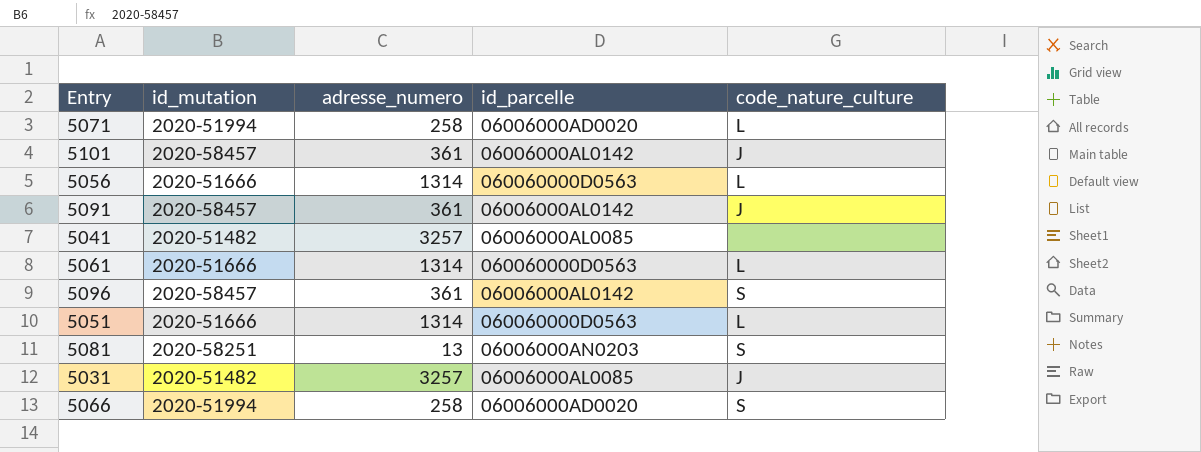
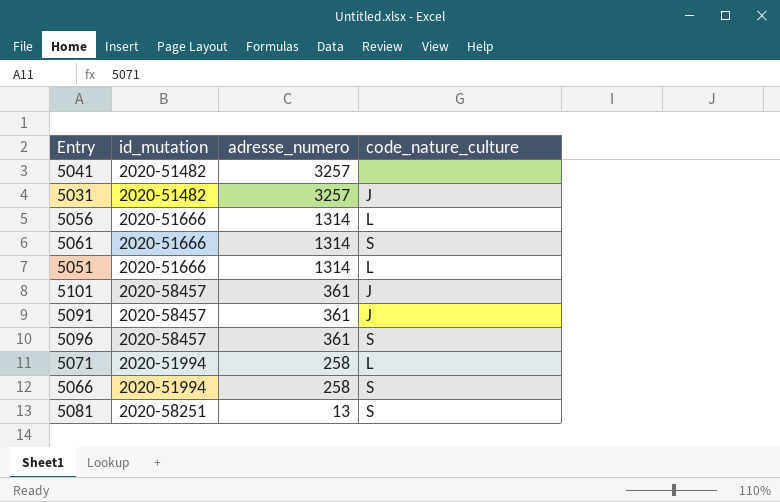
row order: none -> adresse_numero descending
column id_parcelle | position: 4 -> none
5061 | code_nature_culture: L -> S

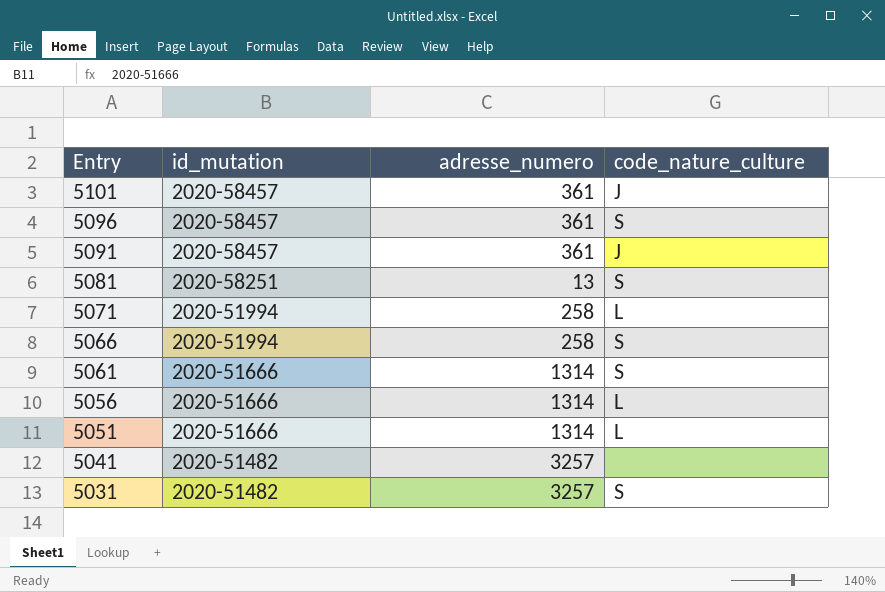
row order: adresse_numero descending -> Entry descending
5031 | code_nature_culture: J -> S

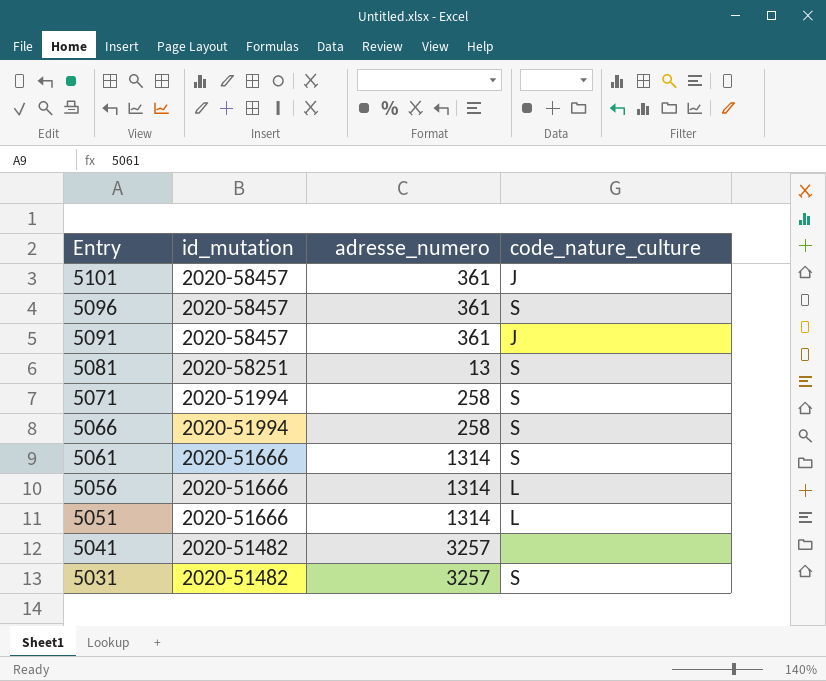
5071 | code_nature_culture: L -> S

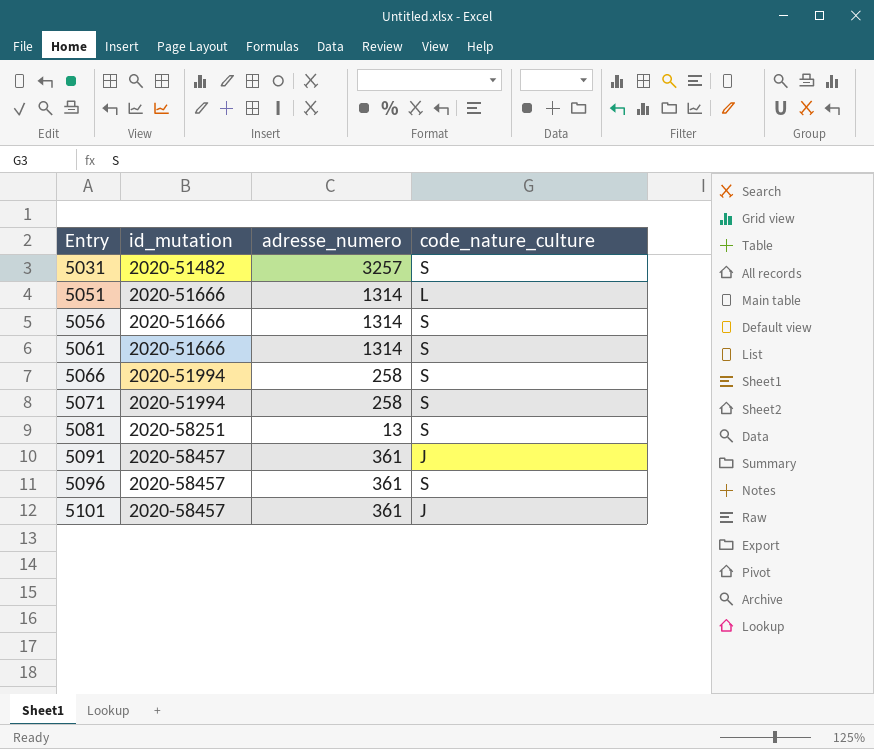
row order: Entry descending -> Entry ascending
row 5041: 2020-51482 | 3257 | none -> none
5056 | code_nature_culture: L -> S

